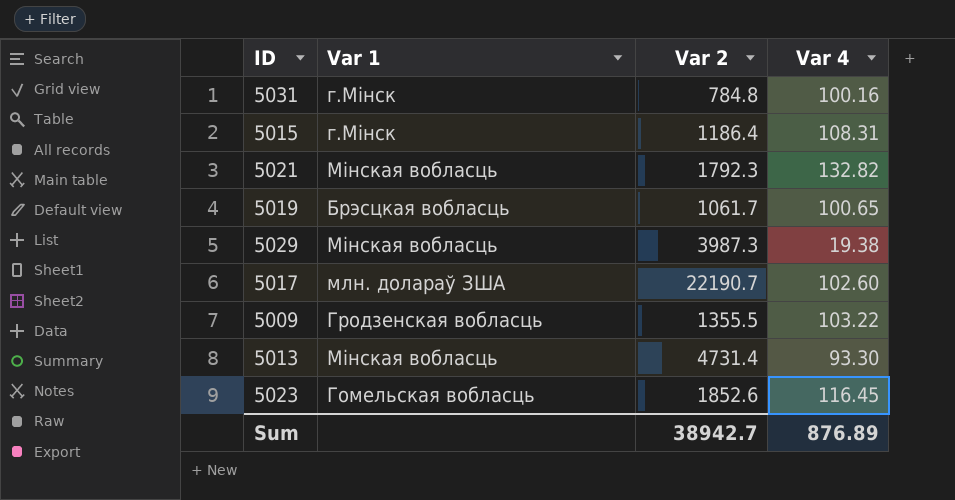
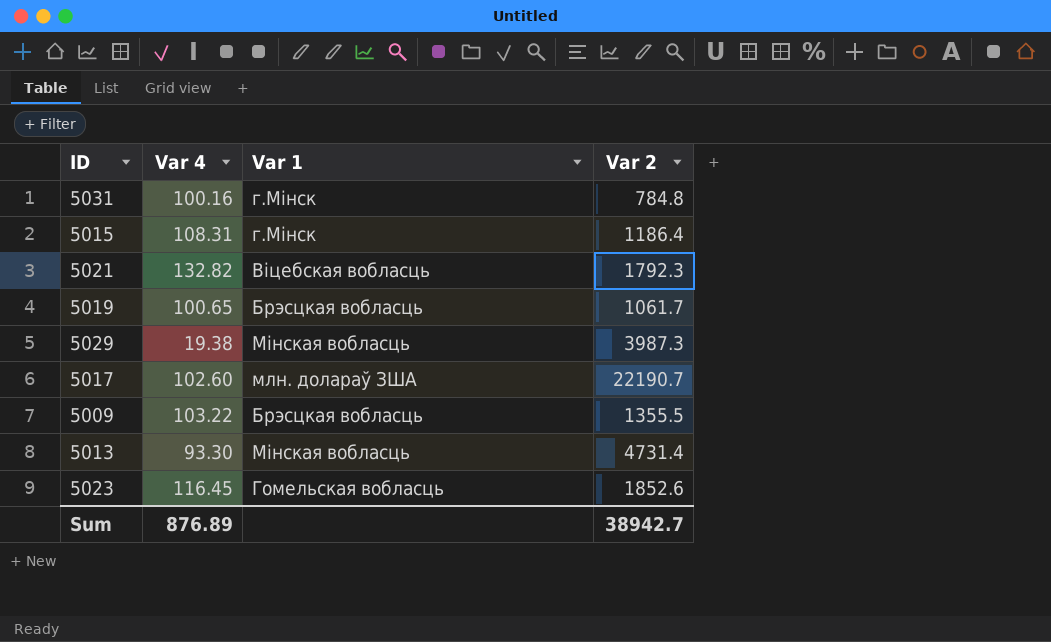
column Var 4 | position: 4 -> 2
5021 | Var 1: Мінская вобласць -> Віцебская вобласць
5009 | Var 1: Гродзенская вобласць -> Брэсцкая вобласць

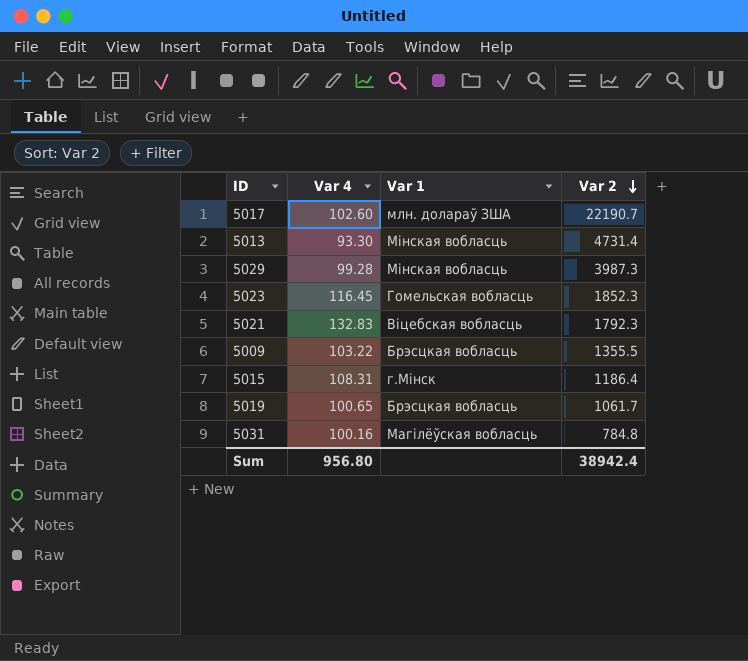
row order: none -> Var 2 descending
5029 | Var 4: 19.38 -> 99.28
5023 | Var 2: 1852.6 -> 1852.3
5021 | Var 4: 132.82 -> 132.83
5031 | Var 1: г.Мінск -> Магілёўская вобласць
Sum | Var 4: 876.89 -> 956.80
Sum | Var 2: 38942.7 -> 38942.4

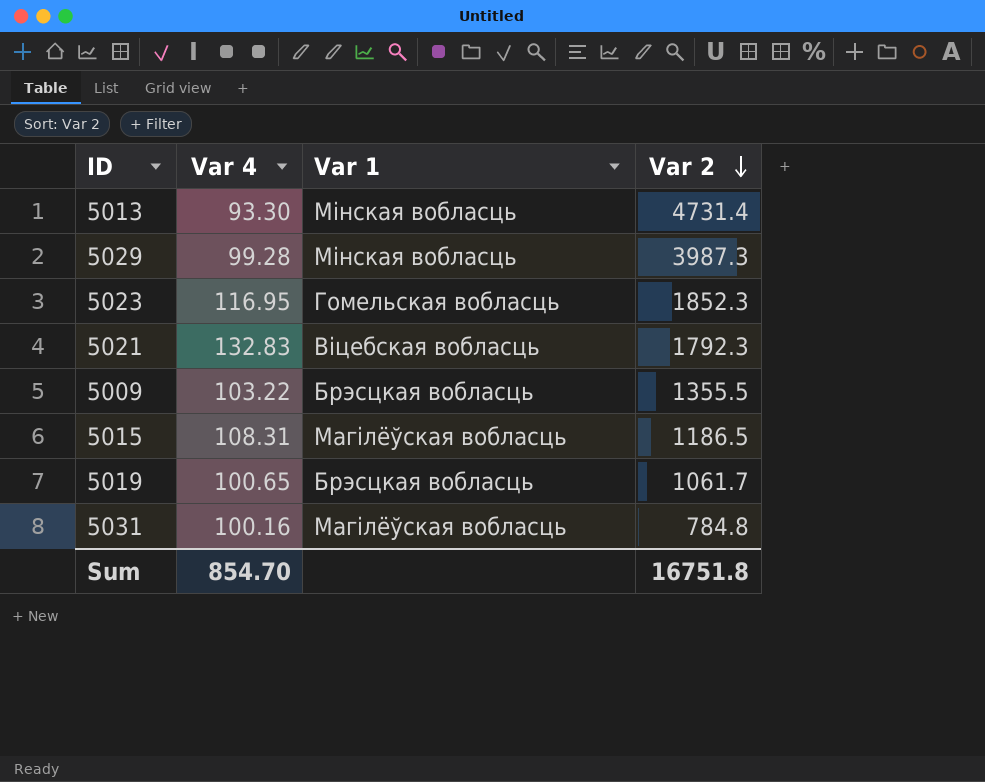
row 5017: 102.60 | млн. долараў ЗША | 22190.7 -> none
5023 | Var 4: 116.45 -> 116.95
5015 | Var 1: г.Мінск -> Магілёўская вобласць
5015 | Var 2: 1186.4 -> 1186.5
Sum | Var 4: 956.80 -> 854.70
Sum | Var 2: 38942.4 -> 16751.8

